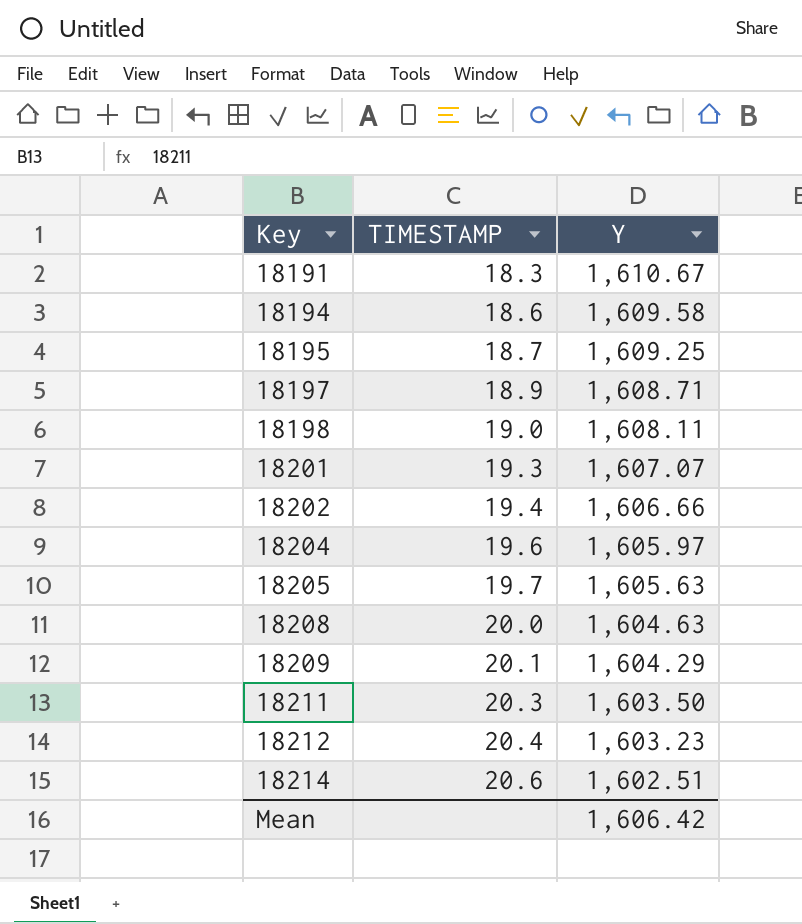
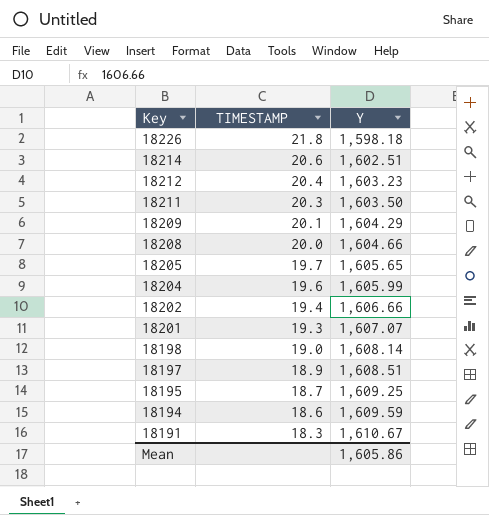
row order: Key ascending -> Key descending
row 18226: none -> 21.8 | 1,598.18
18208 | Y: 1,604.63 -> 1,604.66
18205 | Y: 1,605.63 -> 1,605.65
18204 | Y: 1,605.97 -> 1,605.99
18198 | Y: 1,608.11 -> 1,608.14
18197 | Y: 1,608.71 -> 1,608.51
18194 | Y: 1,609.58 -> 1,609.59
Mean | Y: 1,606.42 -> 1,605.86

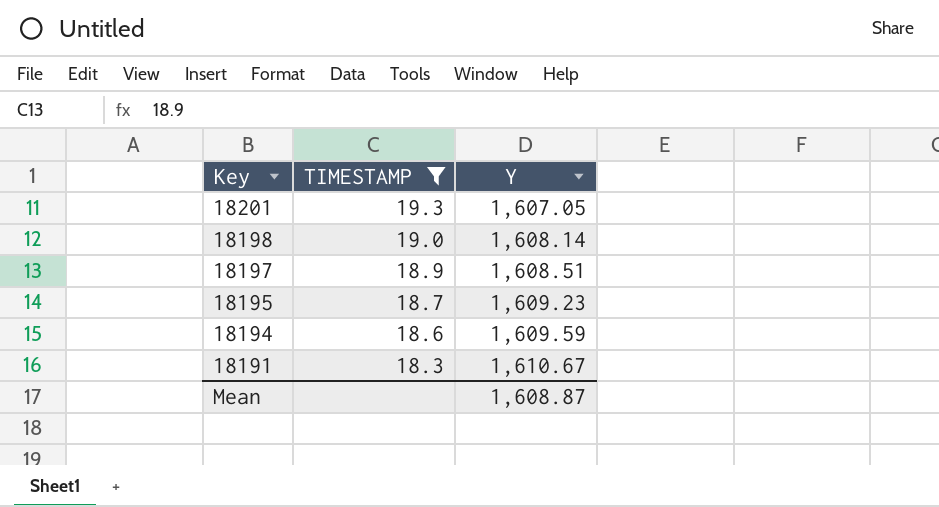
filter: none -> TIMESTAMP <= 19.3
18201 | Y: 1,607.07 -> 1,607.05
18195 | Y: 1,609.25 -> 1,609.23
Mean | Y: 1,605.86 -> 1,608.87

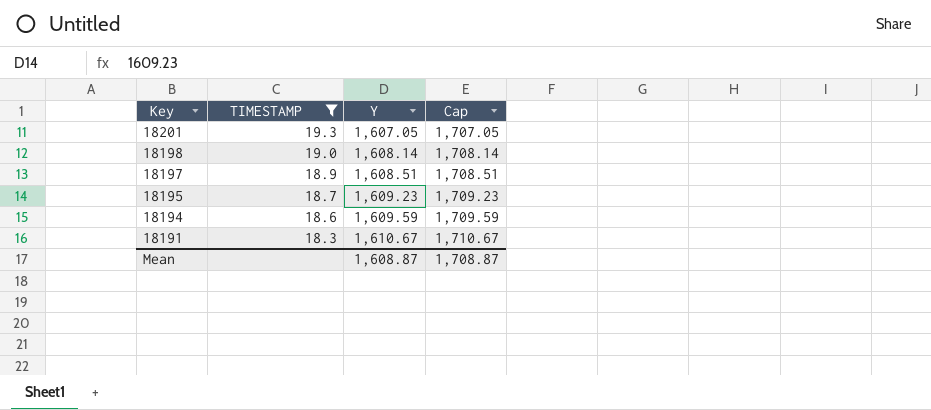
column Cap | formula: none -> [Y] + 100

